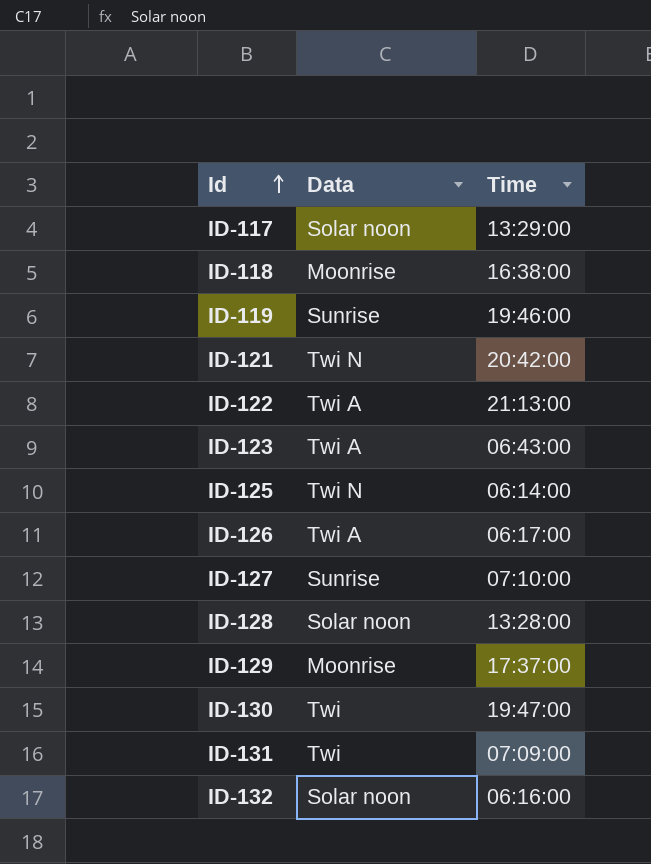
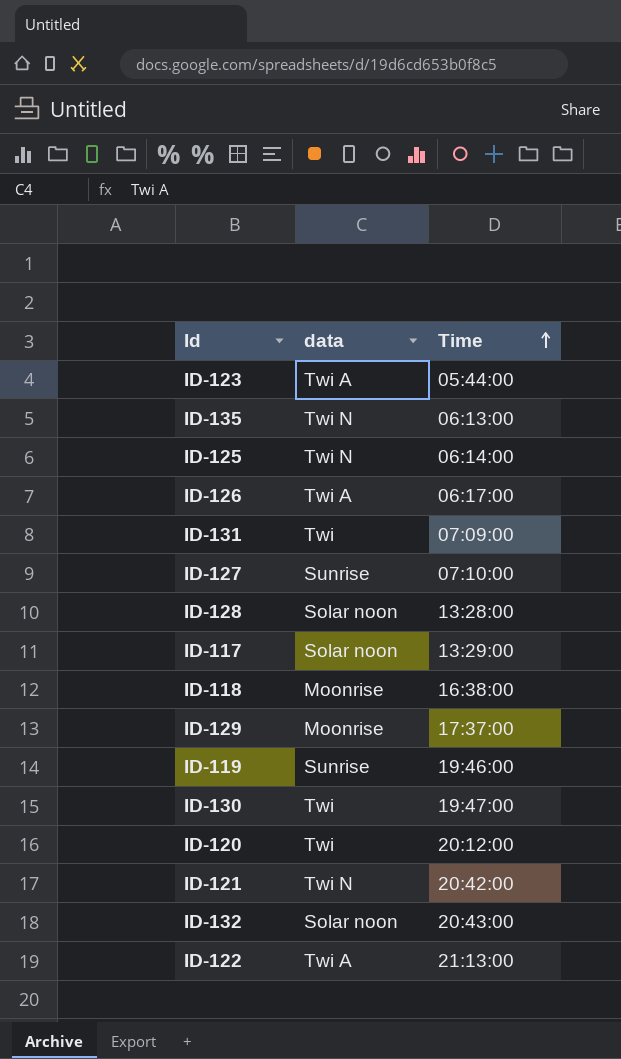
row order: Id ascending -> Time ascending
column name: Data -> data
ID-123 | Time: 06:43:00 -> 05:44:00
row ID-135: none -> Twi N | 06:13:00
row ID-120: none -> Twi | 20:12:00
ID-132 | Time: 06:16:00 -> 20:43:00

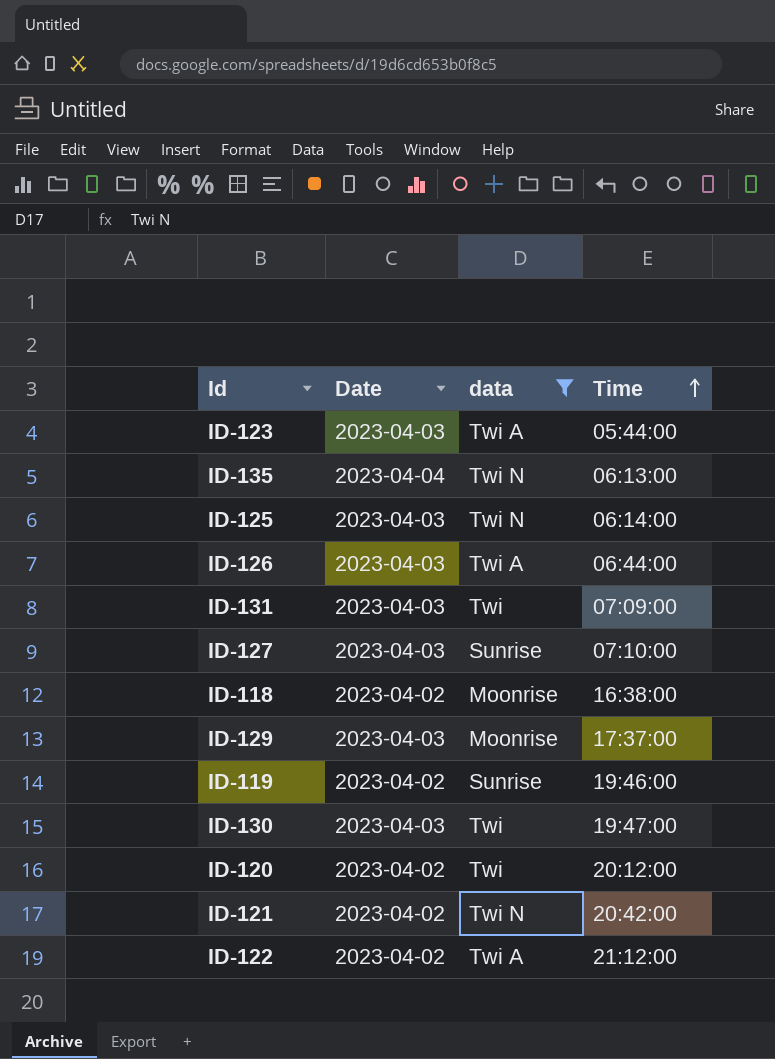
filter: none -> data != Solar noon
column Date | position: none -> 2
ID-126 | Time: 06:17:00 -> 06:44:00
ID-122 | Time: 21:13:00 -> 21:12:00

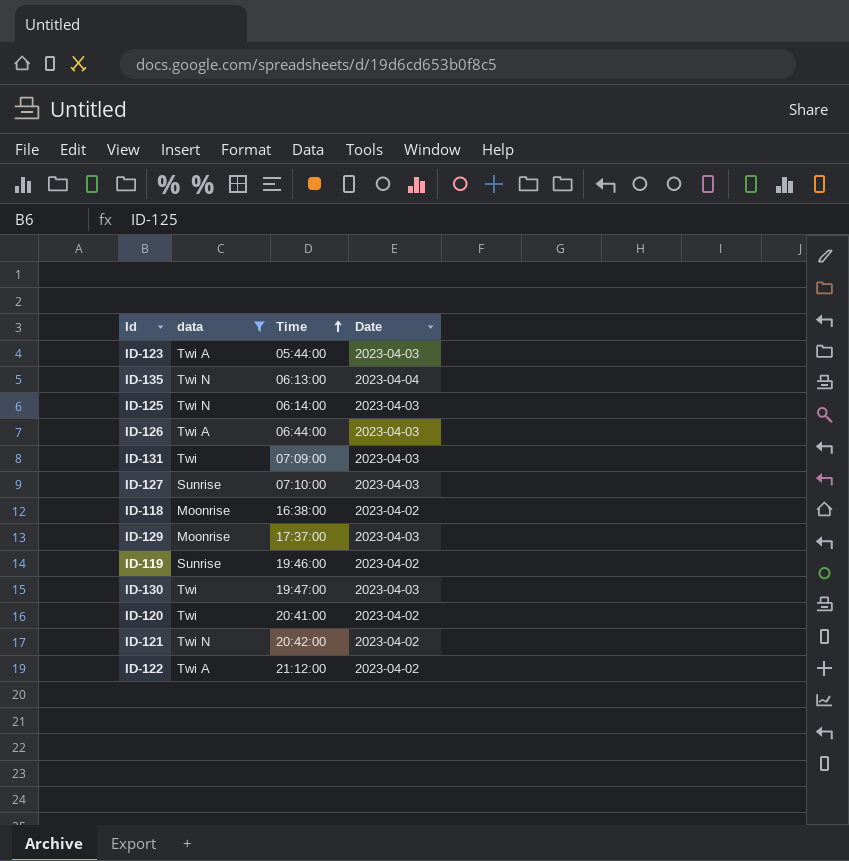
column Date | position: 2 -> 4
ID-120 | Time: 20:12:00 -> 20:41:00

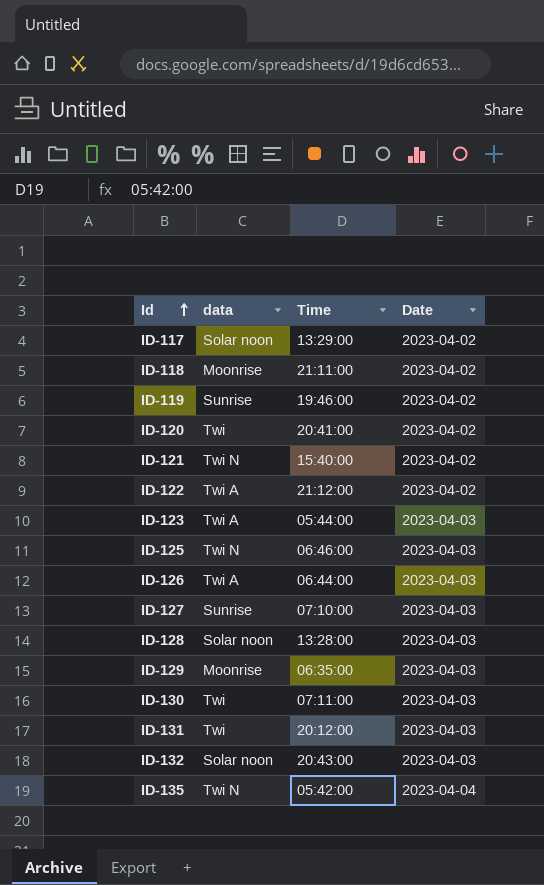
filter: data != Solar noon -> none
row order: Time ascending -> Id ascending
ID-118 | Time: 16:38:00 -> 21:11:00
ID-121 | Time: 20:42:00 -> 15:40:00
ID-125 | Time: 06:14:00 -> 06:46:00
ID-129 | Time: 17:37:00 -> 06:35:00
ID-130 | Time: 19:47:00 -> 07:11:00
ID-131 | Time: 07:09:00 -> 20:12:00
ID-135 | Time: 06:13:00 -> 05:42:00

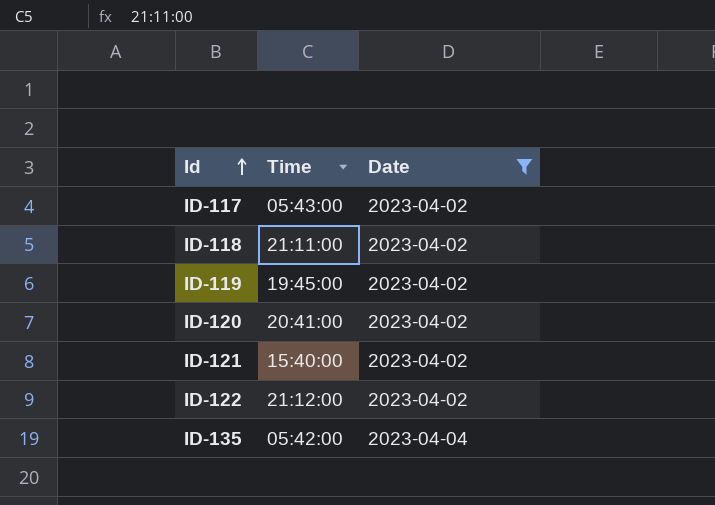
filter: none -> Date != 2023-04-03
column data | position: 2 -> none
ID-117 | Time: 13:29:00 -> 05:43:00
ID-119 | Time: 19:46:00 -> 19:45:00

